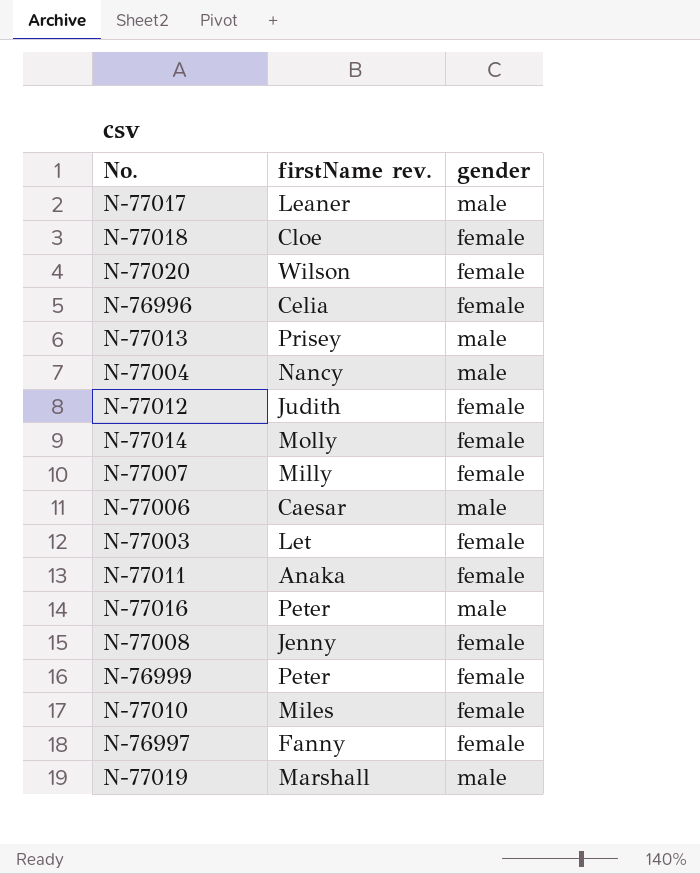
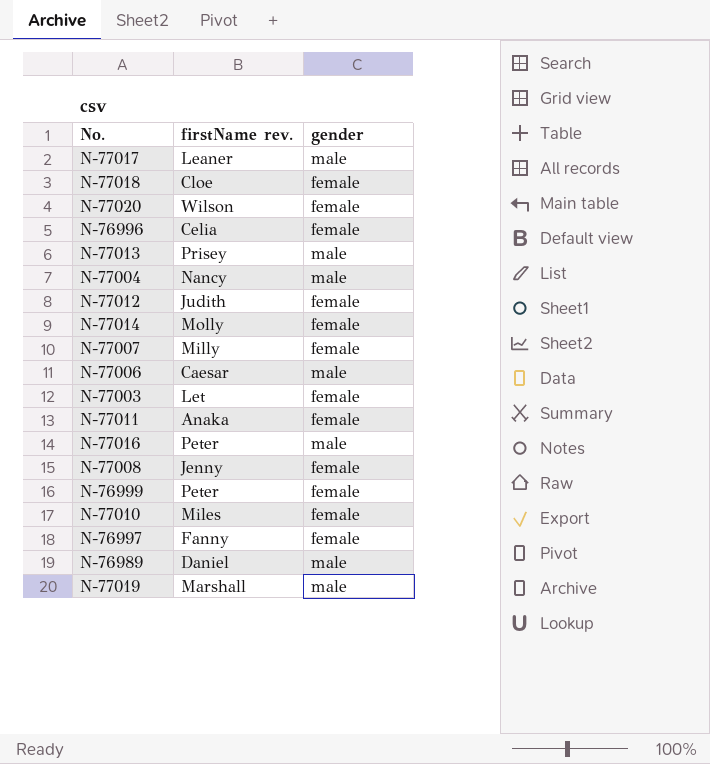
row N-76989: none -> Daniel | male

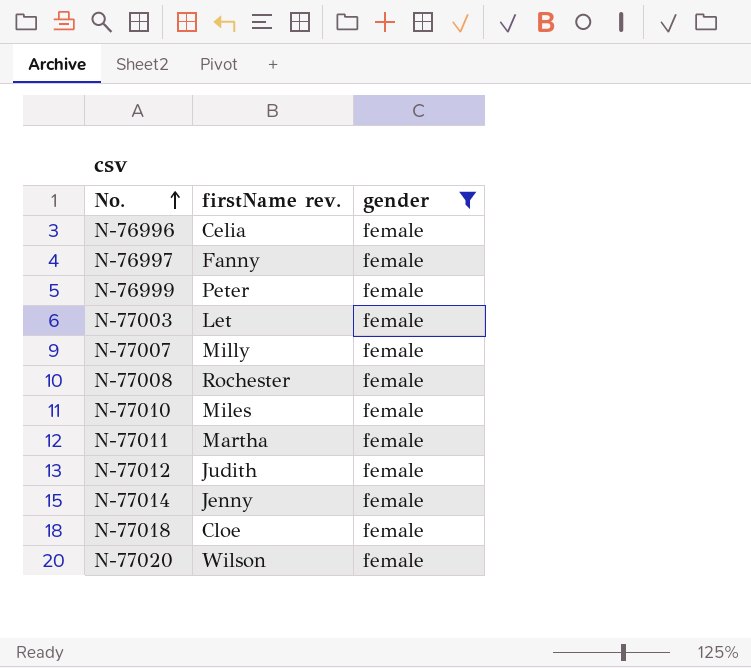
filter: none -> gender = female
row order: none -> No. ascending
N-77008 | firstName rev.: Jenny -> Rochester
N-77011 | firstName rev.: Anaka -> Martha
N-77014 | firstName rev.: Molly -> Jenny

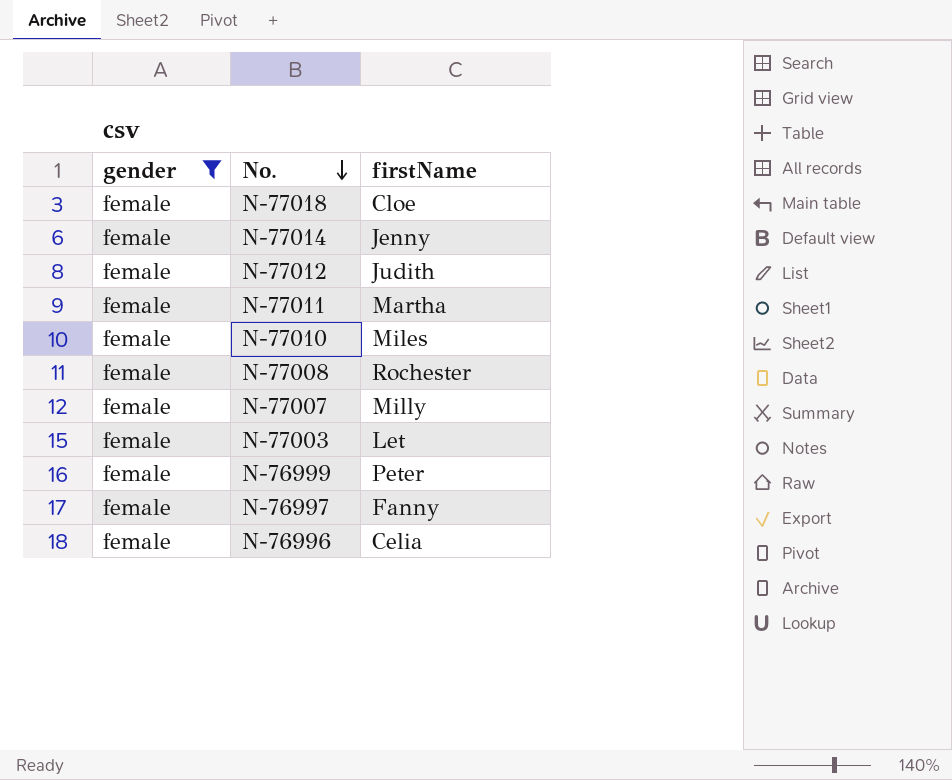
row order: No. ascending -> No. descending
column gender | position: 3 -> 1
column name: firstName rev. -> firstName
row N-77020: Wilson | female -> none

